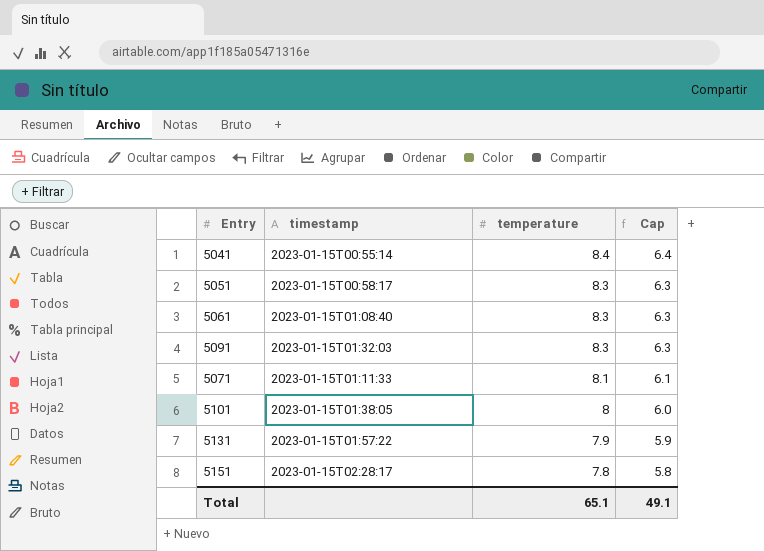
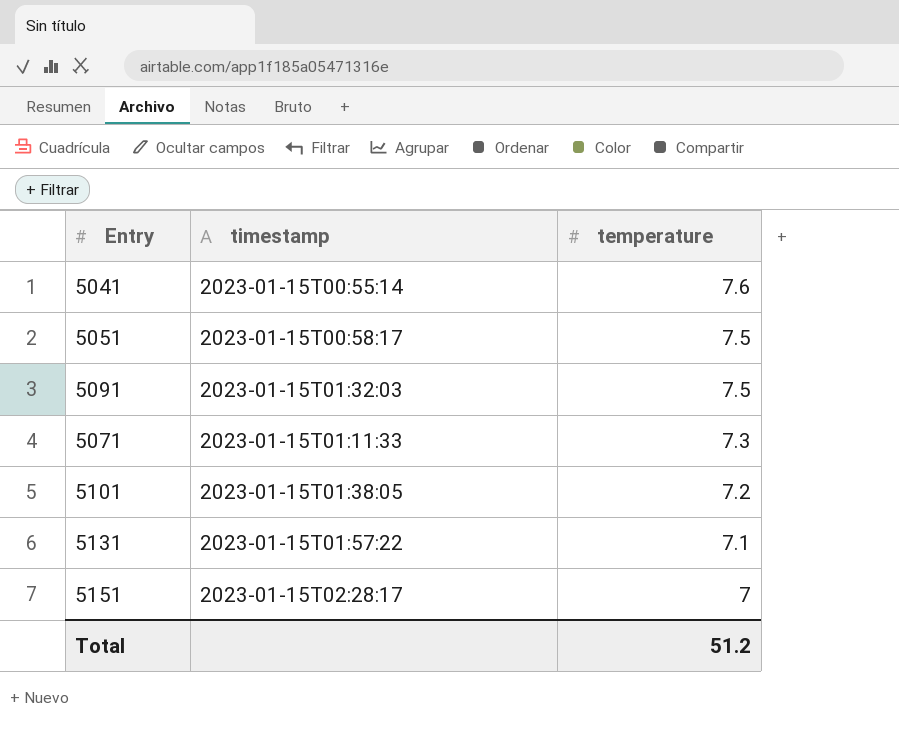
column Cap | formula: [temperature] - 2 -> none
row 5061: 2023-01-15T01:08:40 | 8.3 | 6.3 -> none
5041 | temperature: 8.4 -> 7.6
5051 | temperature: 8.3 -> 7.5
5091 | temperature: 8.3 -> 7.5
5071 | temperature: 8.1 -> 7.3
5101 | temperature: 8 -> 7.2
5131 | temperature: 7.9 -> 7.1
5151 | temperature: 7.8 -> 7
Total | temperature: 65.1 -> 51.2

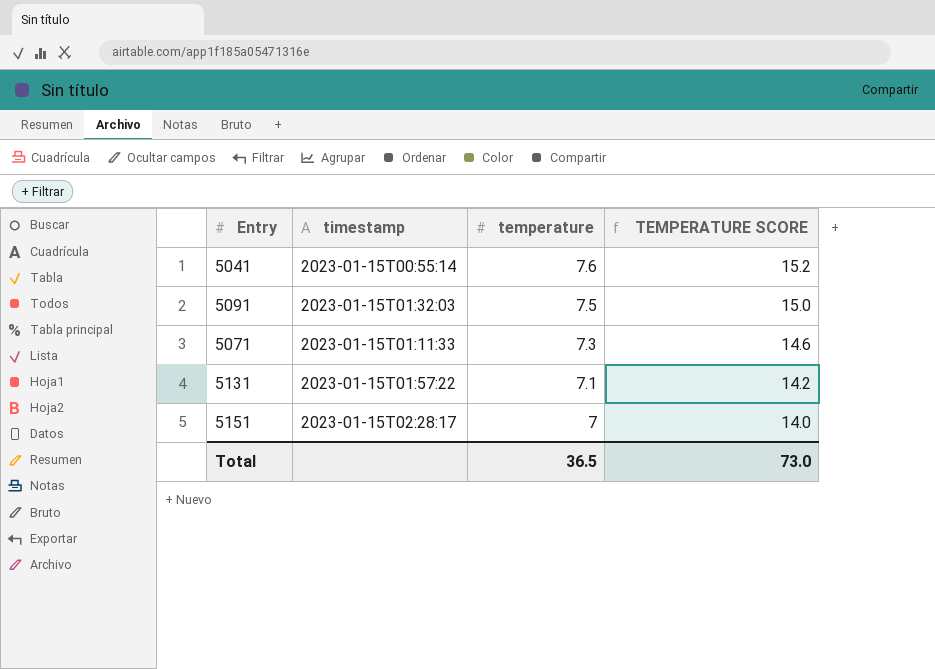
column TEMPERATURE SCORE | formula: none -> [temperature] * 2
row 5051: 2023-01-15T00:58:17 | 7.5 -> none
row 5101: 2023-01-15T01:38:05 | 7.2 -> none
Total | temperature: 51.2 -> 36.5

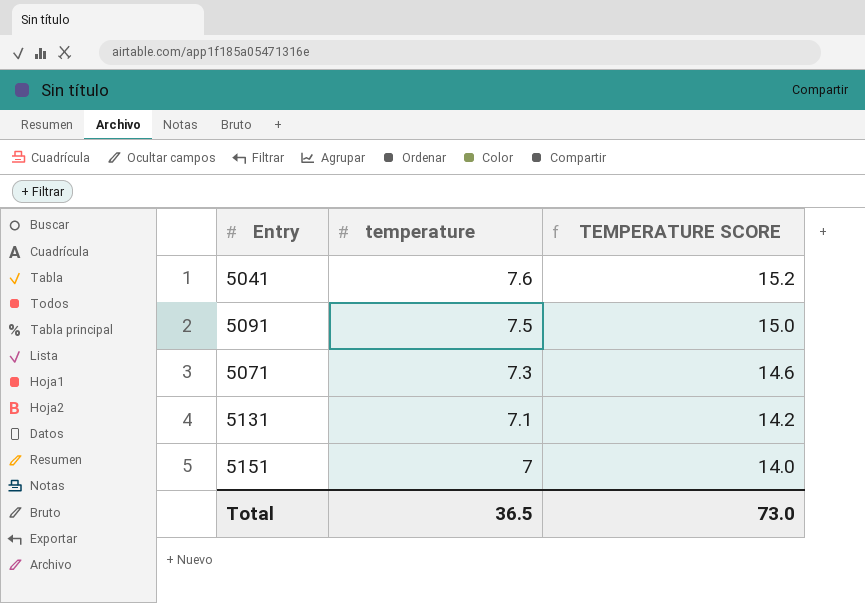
column timestamp | position: 2 -> none

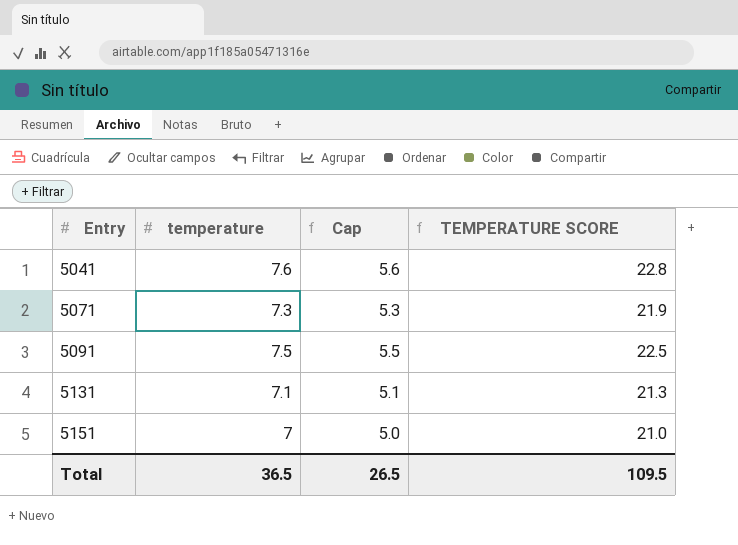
row order: temperature descending -> Entry ascending
column Cap | formula: none -> [temperature] - 2
column TEMPERATURE SCORE | formula: [temperature] * 2 -> [temperature] * 3
Total | TEMPERATURE SCORE: 73.0 -> 109.5

